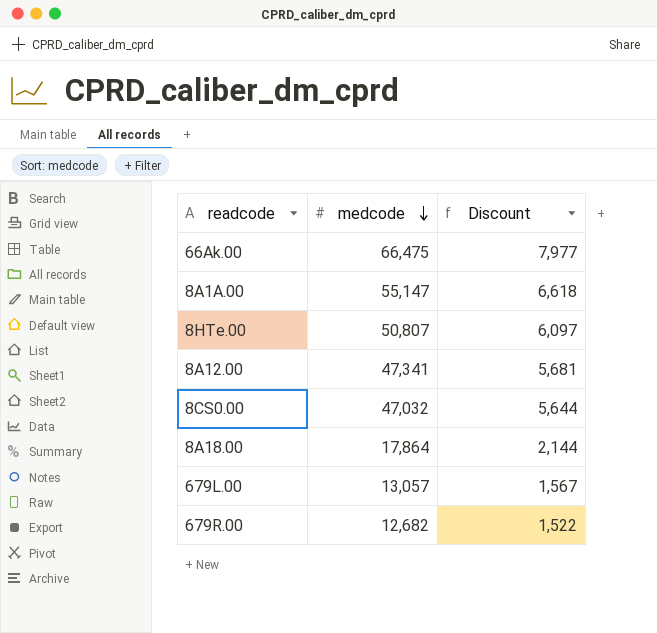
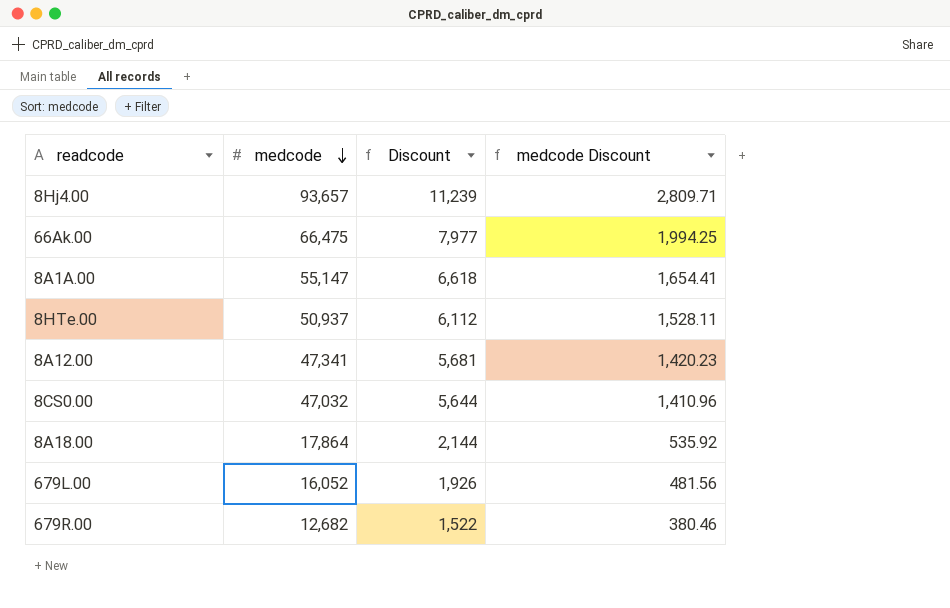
column medcode Discount | formula: none -> [medcode] * 0.03
row 8Hj4.00: none -> 93,657 | 11,239 | 2,809.71
8HTe.00 | medcode: 50,807 -> 50,937
8HTe.00 | Discount: 6,097 -> 6,112
679L.00 | medcode: 13,057 -> 16,052
679L.00 | Discount: 1,567 -> 1,926

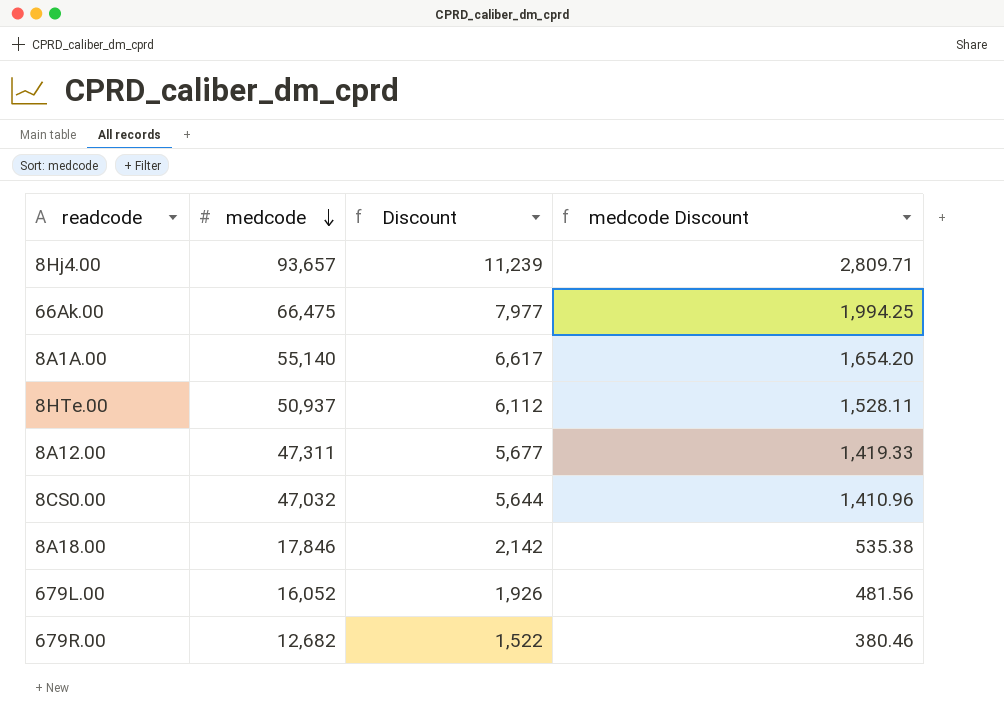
8A1A.00 | medcode: 55,147 -> 55,140
8A1A.00 | Discount: 6,618 -> 6,617
8A1A.00 | medcode Discount: 1,654.41 -> 1,654.20
8A12.00 | medcode: 47,341 -> 47,311
8A12.00 | Discount: 5,681 -> 5,677
8A12.00 | medcode Discount: 1,420.23 -> 1,419.33
8A18.00 | medcode: 17,864 -> 17,846
8A18.00 | Discount: 2,144 -> 2,142
8A18.00 | medcode Discount: 535.92 -> 535.38

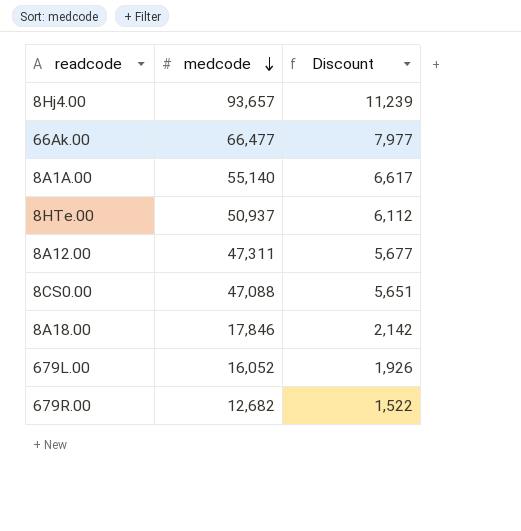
column medcode Discount | formula: [medcode] * 0.03 -> none
66Ak.00 | medcode: 66,475 -> 66,477
8CS0.00 | medcode: 47,032 -> 47,088
8CS0.00 | Discount: 5,644 -> 5,651

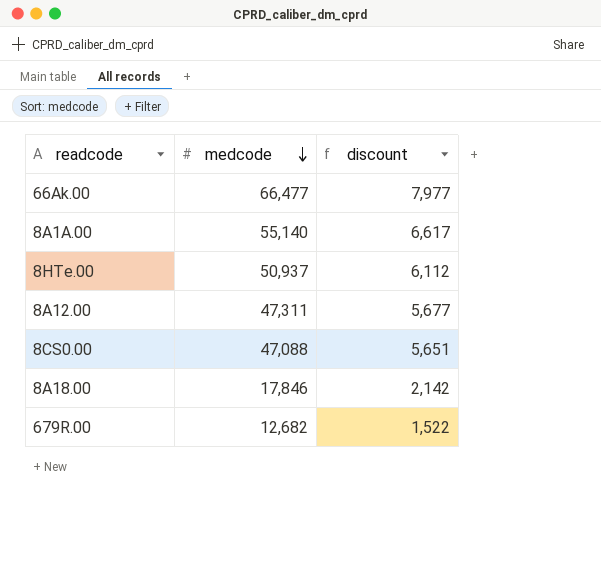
column name: Discount -> discount
row 8Hj4.00: 93,657 | 11,239 -> none
row 679L.00: 16,052 | 1,926 -> none

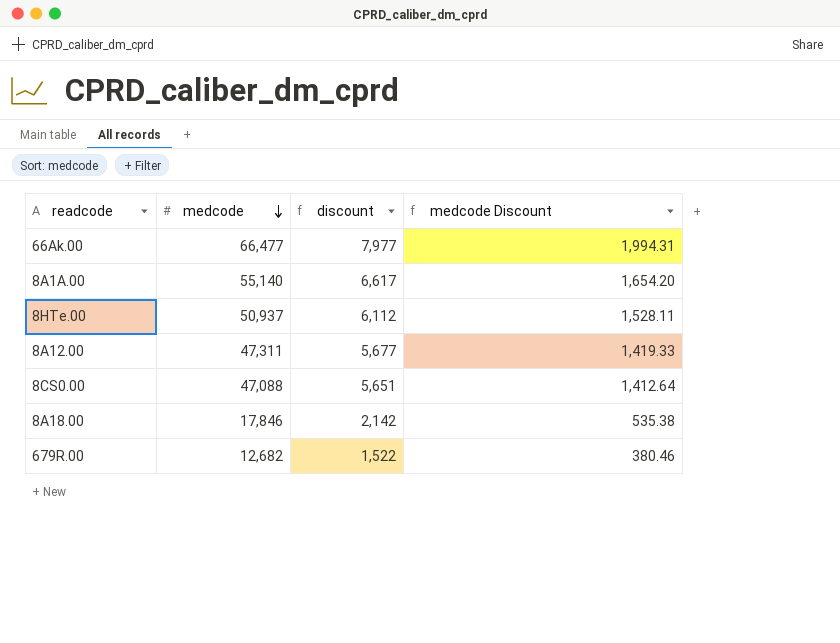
column medcode Discount | formula: none -> [medcode] * 0.03

